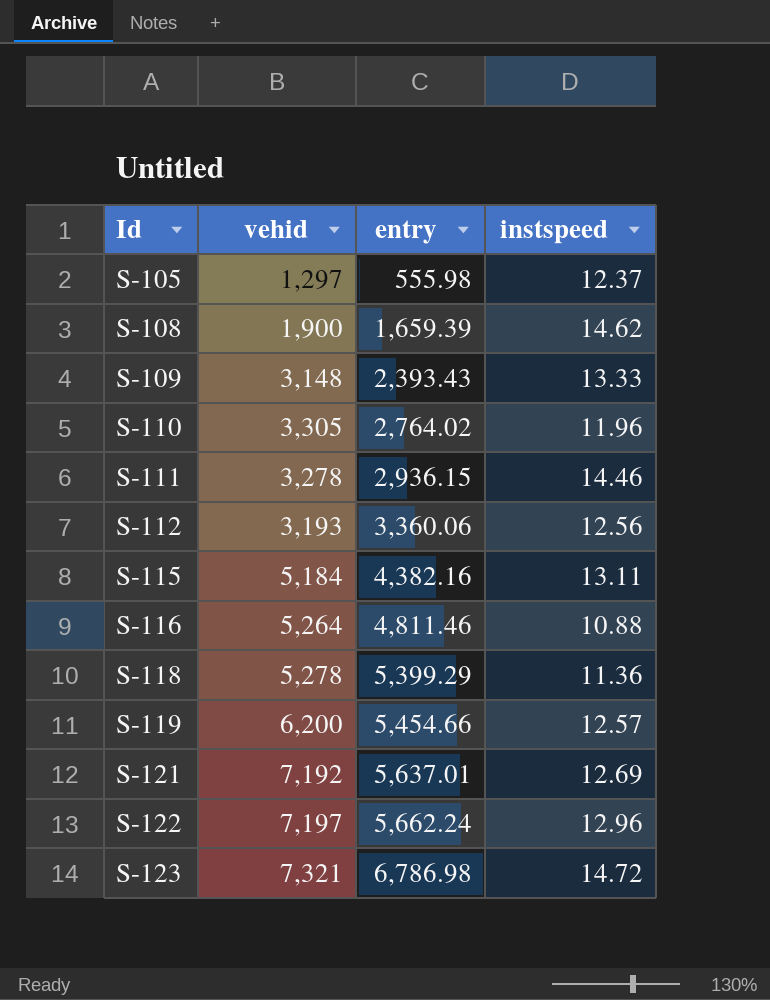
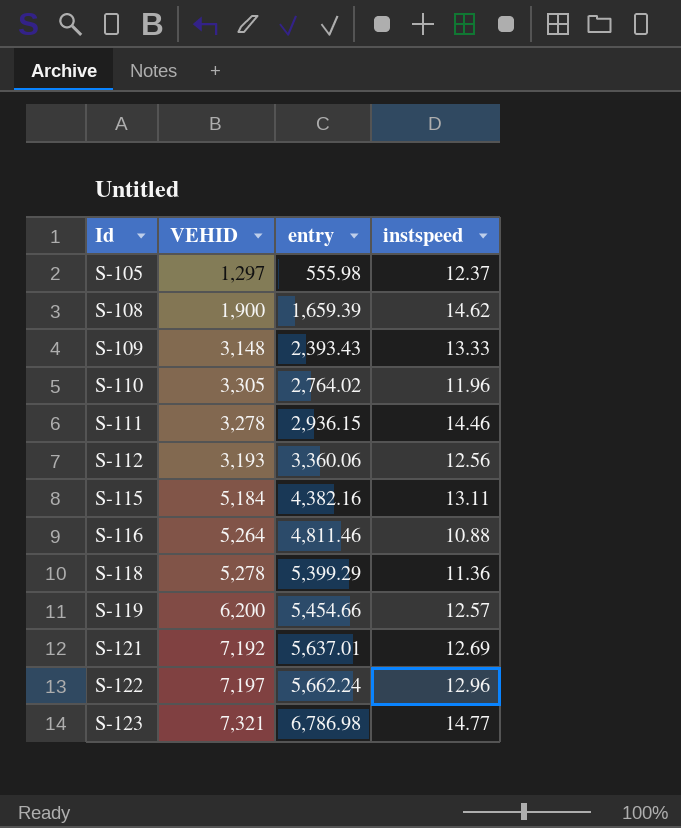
column name: vehid -> VEHID
S-123 | instspeed: 14.72 -> 14.77

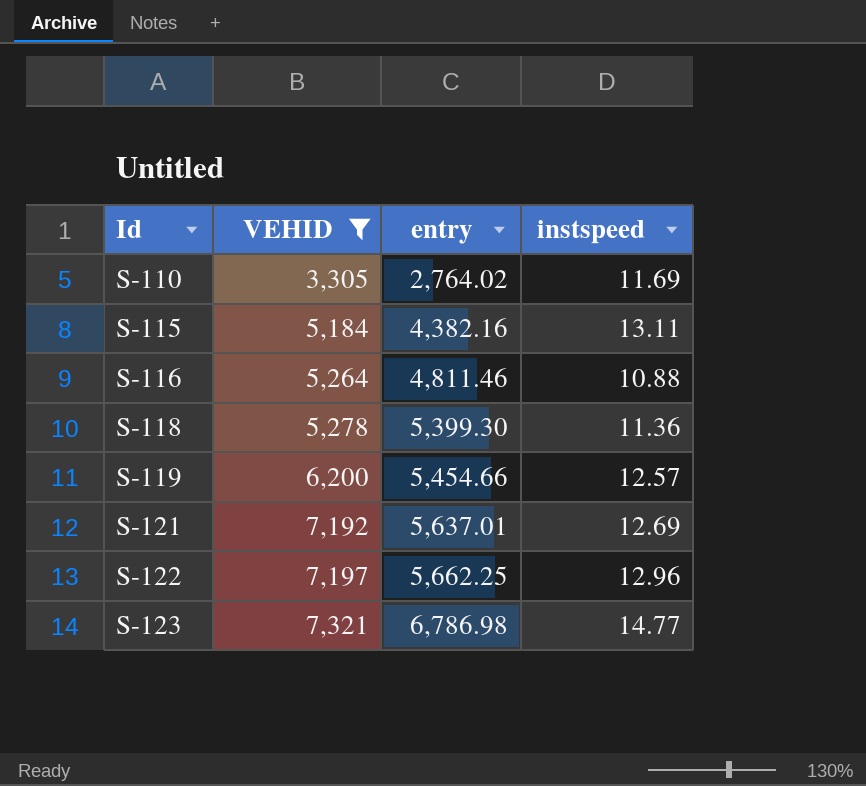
filter: none -> VEHID >= 3,305
S-110 | instspeed: 11.96 -> 11.69
S-118 | entry: 5,399.29 -> 5,399.30
S-122 | entry: 5,662.24 -> 5,662.25

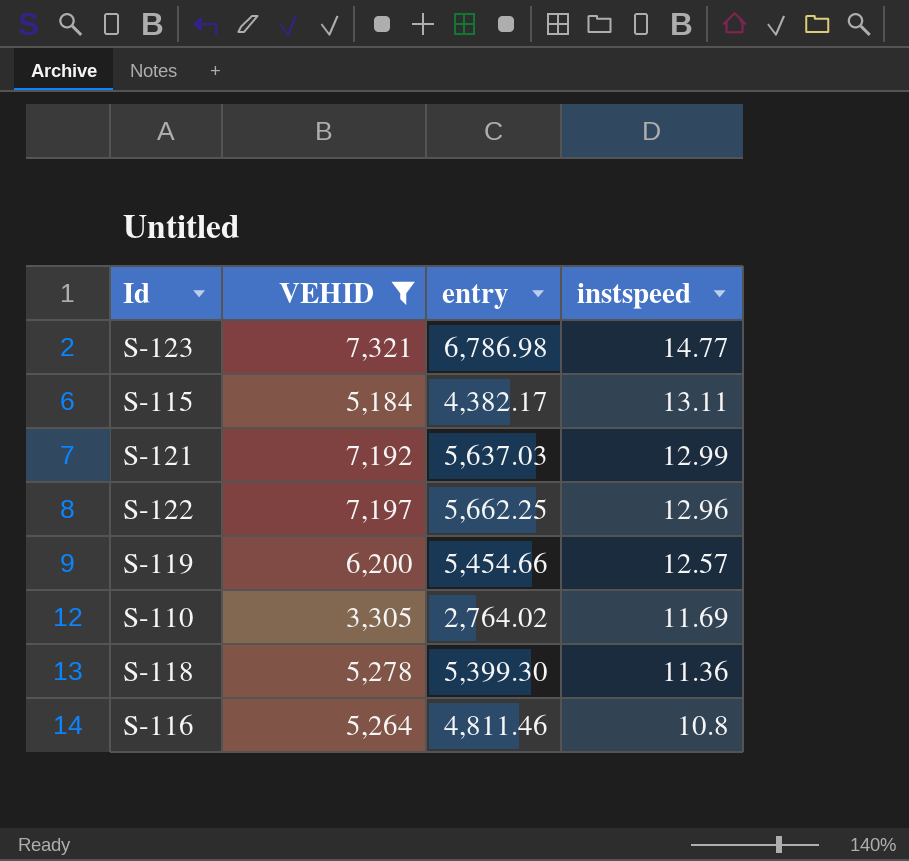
row order: Id ascending -> instspeed descending
S-115 | entry: 4,382.16 -> 4,382.17
S-121 | entry: 5,637.01 -> 5,637.03
S-121 | instspeed: 12.69 -> 12.99
S-116 | instspeed: 10.88 -> 10.8

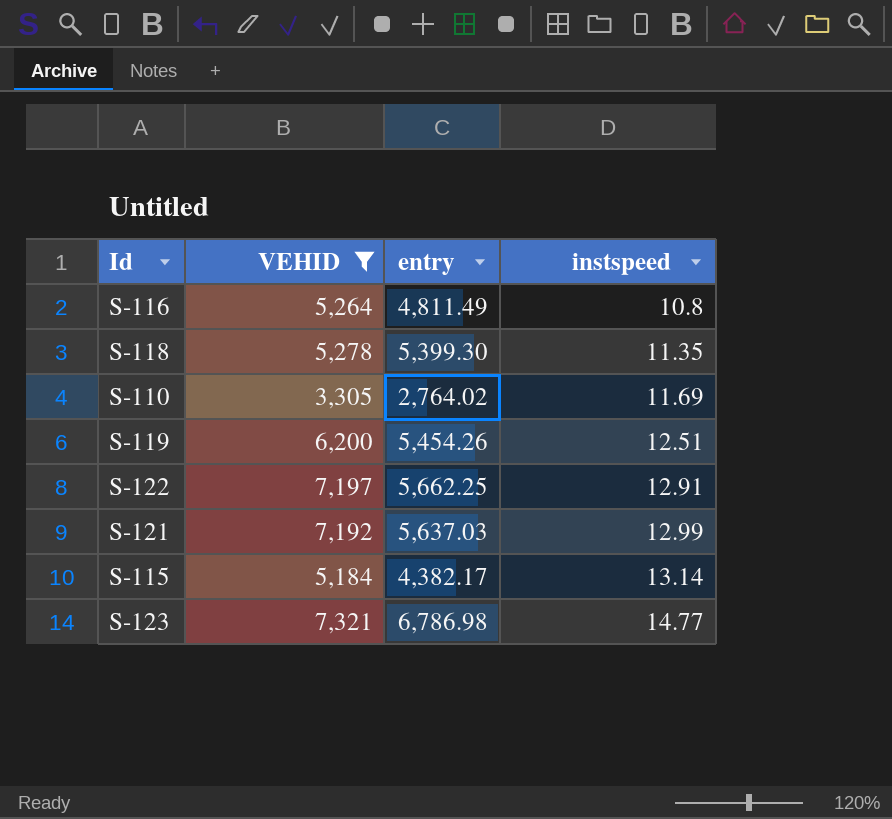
row order: instspeed descending -> instspeed ascending
S-116 | entry: 4,811.46 -> 4,811.49
S-118 | instspeed: 11.36 -> 11.35
S-119 | entry: 5,454.66 -> 5,454.26
S-119 | instspeed: 12.57 -> 12.51
S-122 | instspeed: 12.96 -> 12.91
S-115 | instspeed: 13.11 -> 13.14

